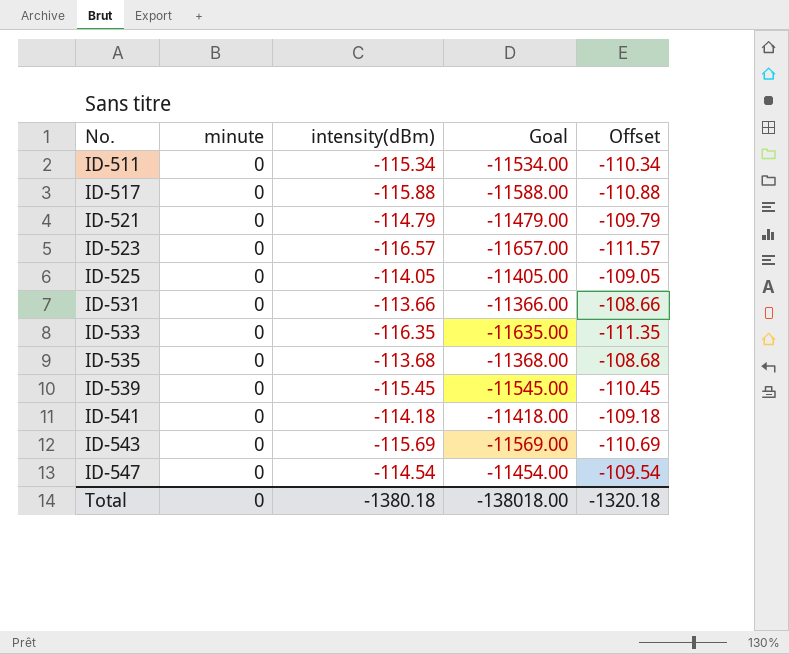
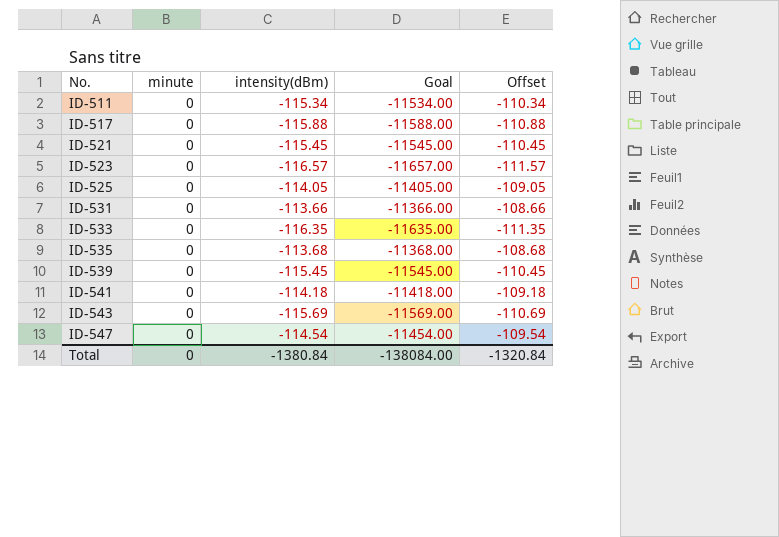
ID-521 | intensity(dBm): -114.79 -> -115.45
ID-521 | Goal: -11479.00 -> -11545.00
ID-521 | Offset: -109.79 -> -110.45
Total | intensity(dBm): -1380.18 -> -1380.84
Total | Goal: -138018.00 -> -138084.00
Total | Offset: -1320.18 -> -1320.84

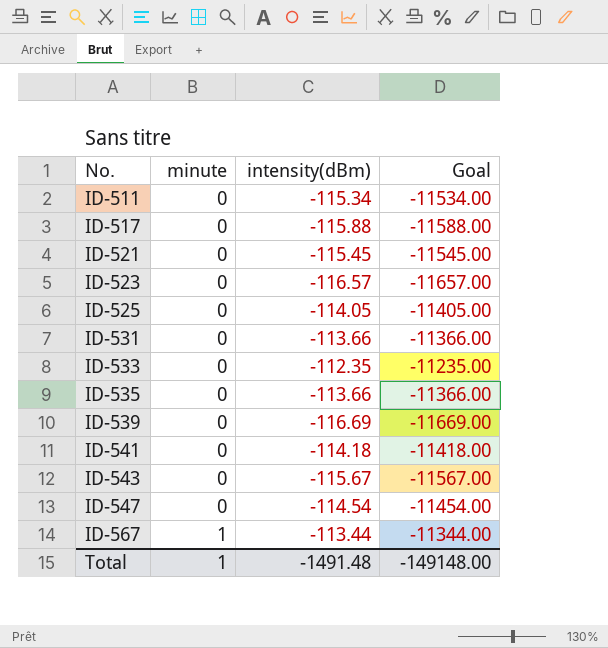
column Offset | formula: [intensity(dBm)] + 5 -> none
ID-533 | intensity(dBm): -116.35 -> -112.35
ID-533 | Goal: -11635.00 -> -11235.00
ID-535 | intensity(dBm): -113.68 -> -113.66
ID-535 | Goal: -11368.00 -> -11366.00
ID-539 | intensity(dBm): -115.45 -> -116.69
ID-539 | Goal: -11545.00 -> -11669.00
ID-543 | intensity(dBm): -115.69 -> -115.67
ID-543 | Goal: -11569.00 -> -11567.00
row ID-567: none -> 1 | -113.44 | -11344.00
Total | minute: 0 -> 1
Total | intensity(dBm): -1380.84 -> -1491.48
Total | Goal: -138084.00 -> -149148.00

